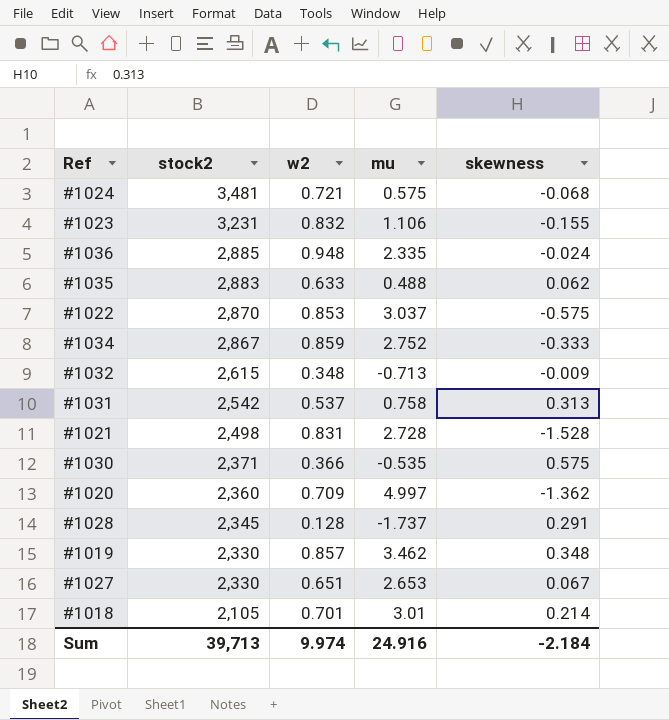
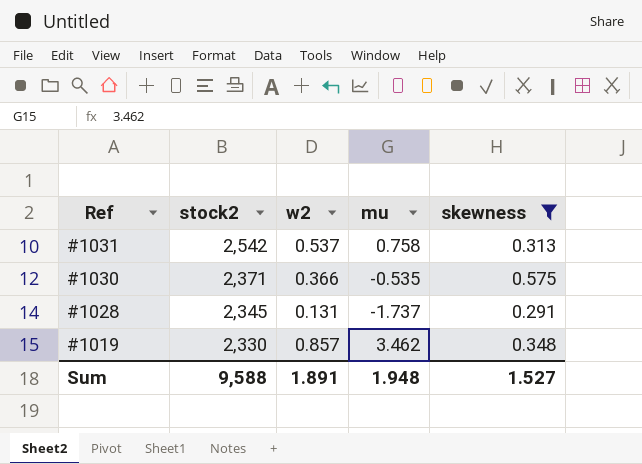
filter: none -> skewness >= 0.291
#1028 | w2: 0.128 -> 0.131
Sum | stock2: 39,713 -> 9,588
Sum | w2: 9.974 -> 1.891
Sum | mu: 24.916 -> 1.948
Sum | skewness: -2.184 -> 1.527

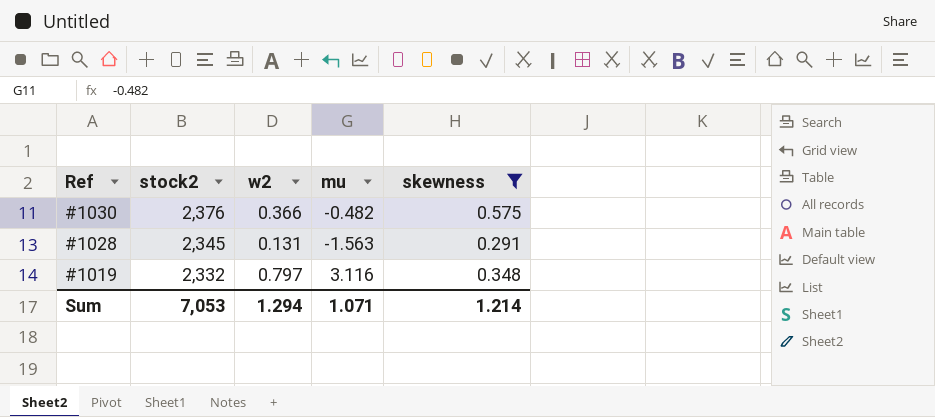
row #1031: 2,542 | 0.537 | 0.758 | 0.313 -> none
#1030 | stock2: 2,371 -> 2,376
#1030 | mu: -0.535 -> -0.482
#1028 | mu: -1.737 -> -1.563
#1019 | stock2: 2,330 -> 2,332
#1019 | w2: 0.857 -> 0.797
#1019 | mu: 3.462 -> 3.116
Sum | stock2: 9,588 -> 7,053
Sum | w2: 1.891 -> 1.294
Sum | mu: 1.948 -> 1.071
Sum | skewness: 1.527 -> 1.214

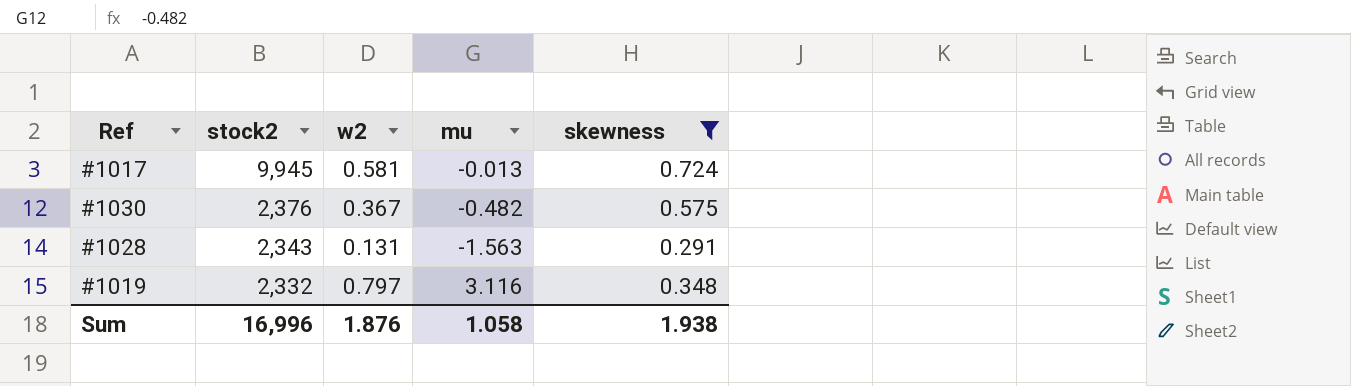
row #1017: none -> 9,945 | 0.581 | -0.013 | 0.724
#1030 | w2: 0.366 -> 0.367
#1028 | stock2: 2,345 -> 2,343
Sum | stock2: 7,053 -> 16,996
Sum | w2: 1.294 -> 1.876
Sum | mu: 1.071 -> 1.058
Sum | skewness: 1.214 -> 1.938

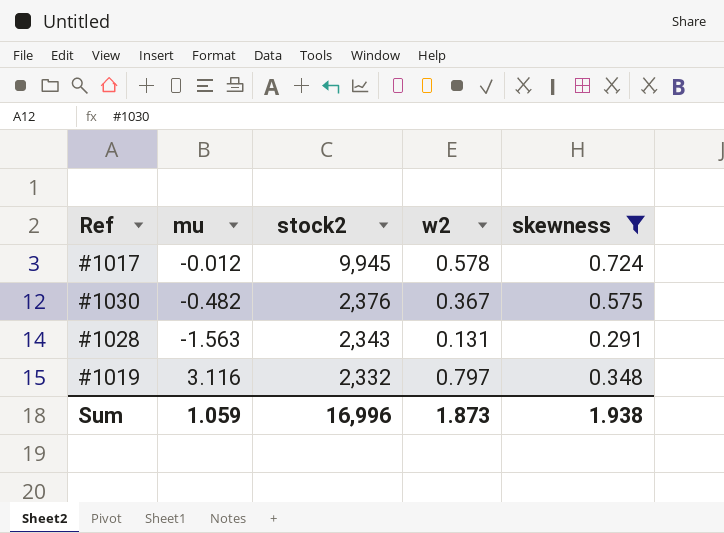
column mu | position: 4 -> 2
#1017 | mu: -0.013 -> -0.012
#1017 | w2: 0.581 -> 0.578
Sum | mu: 1.058 -> 1.059
Sum | w2: 1.876 -> 1.873

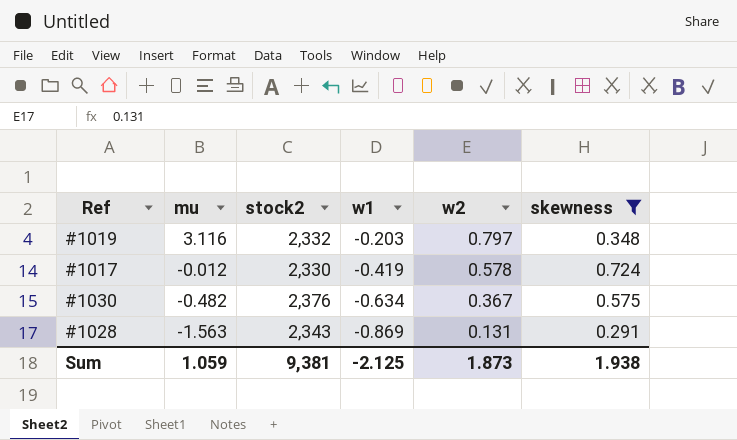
row order: stock2 descending -> mu descending
column w1 | position: none -> 4
#1017 | stock2: 9,945 -> 2,330
Sum | stock2: 16,996 -> 9,381

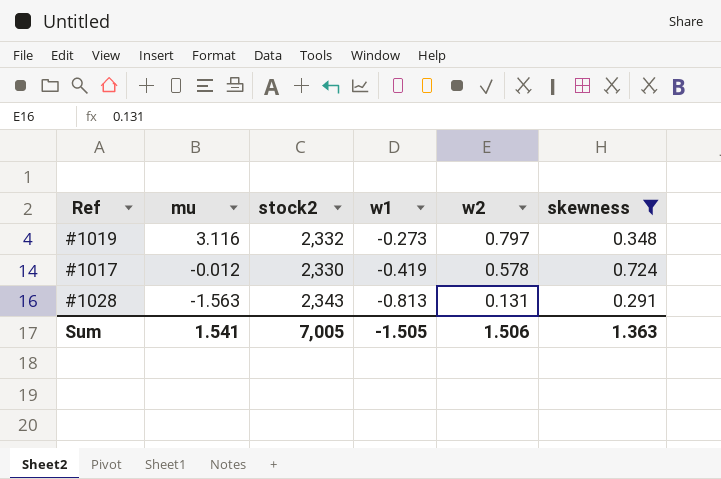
row #1030: -0.482 | 2,376 | -0.634 | 0.367 | 0.575 -> none
#1019 | w1: -0.203 -> -0.273
#1028 | w1: -0.869 -> -0.813
Sum | mu: 1.059 -> 1.541
Sum | stock2: 9,381 -> 7,005
Sum | w1: -2.125 -> -1.505
Sum | w2: 1.873 -> 1.506
Sum | skewness: 1.938 -> 1.363

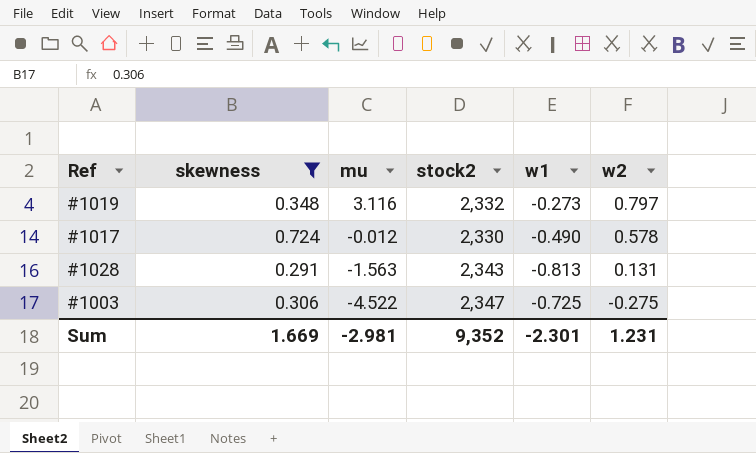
column skewness | position: 6 -> 2
#1017 | w1: -0.419 -> -0.490
row #1003: none -> 0.306 | -4.522 | 2,347 | -0.725 | -0.275
Sum | skewness: 1.363 -> 1.669
Sum | mu: 1.541 -> -2.981
Sum | stock2: 7,005 -> 9,352
Sum | w1: -1.505 -> -2.301
Sum | w2: 1.506 -> 1.231

